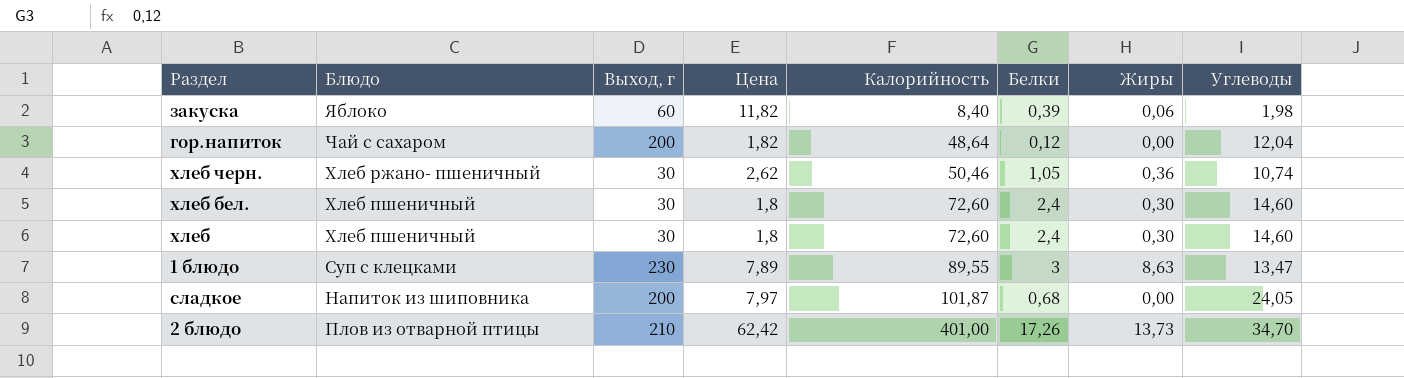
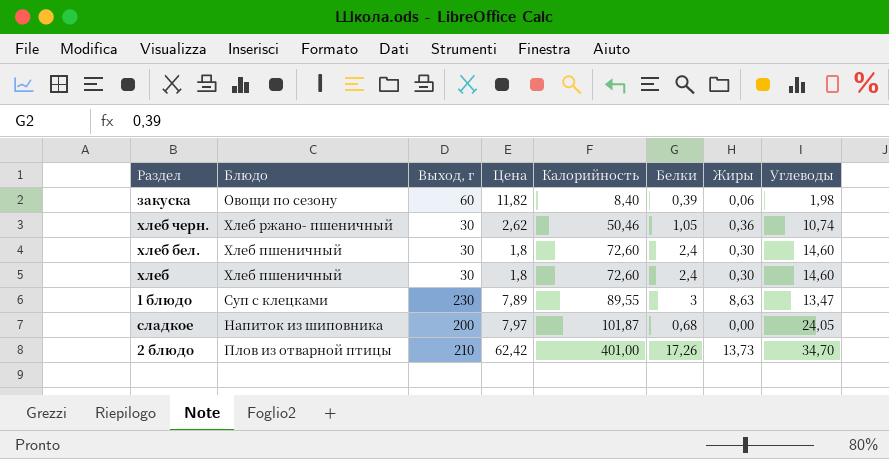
row гор.напиток: Чай с сахаром | 200 | 1,82 | 48,64 | 0,12 | 0,00 | 12,04 -> none
закуска | Блюдо: Яблоко -> Овощи по сезону

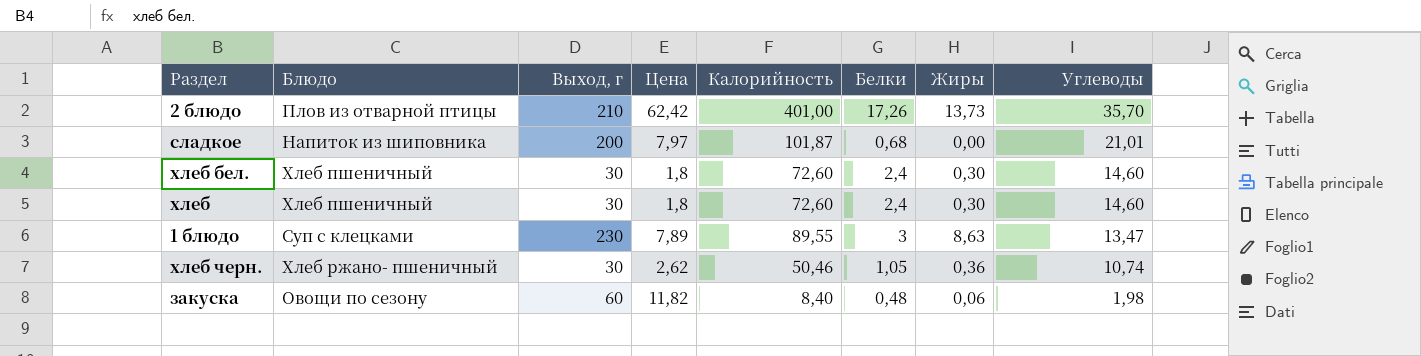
row order: Калорийность ascending -> Углеводы descending
2 блюдо | Углеводы: 34,70 -> 35,70
сладкое | Углеводы: 24,05 -> 21,01
закуска | Белки: 0,39 -> 0,48

